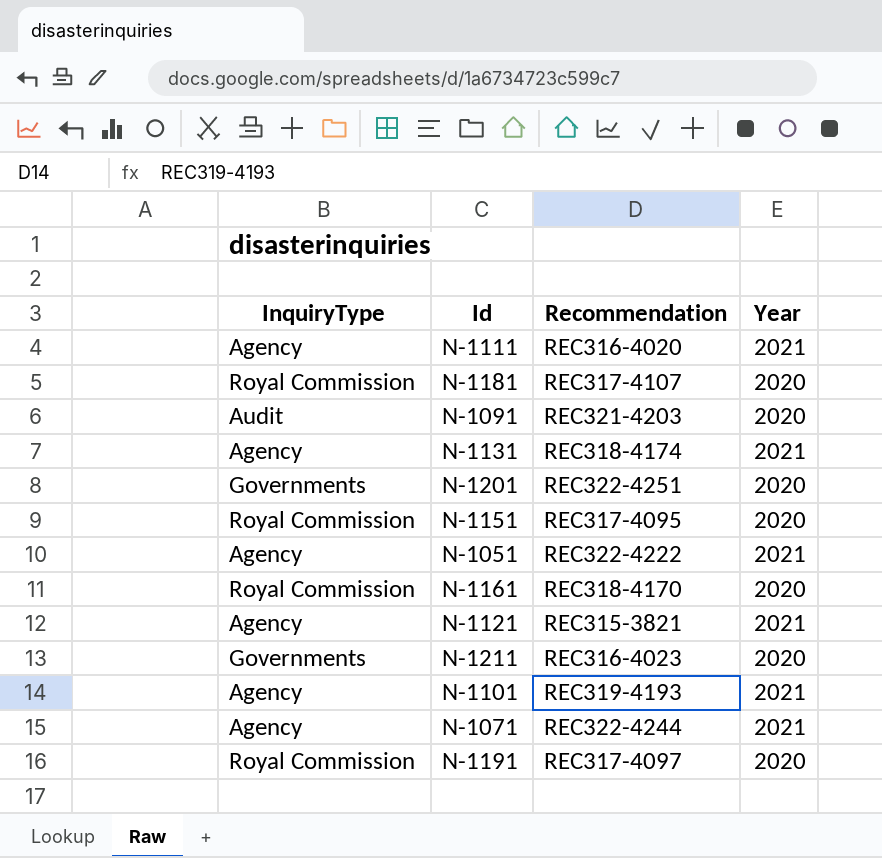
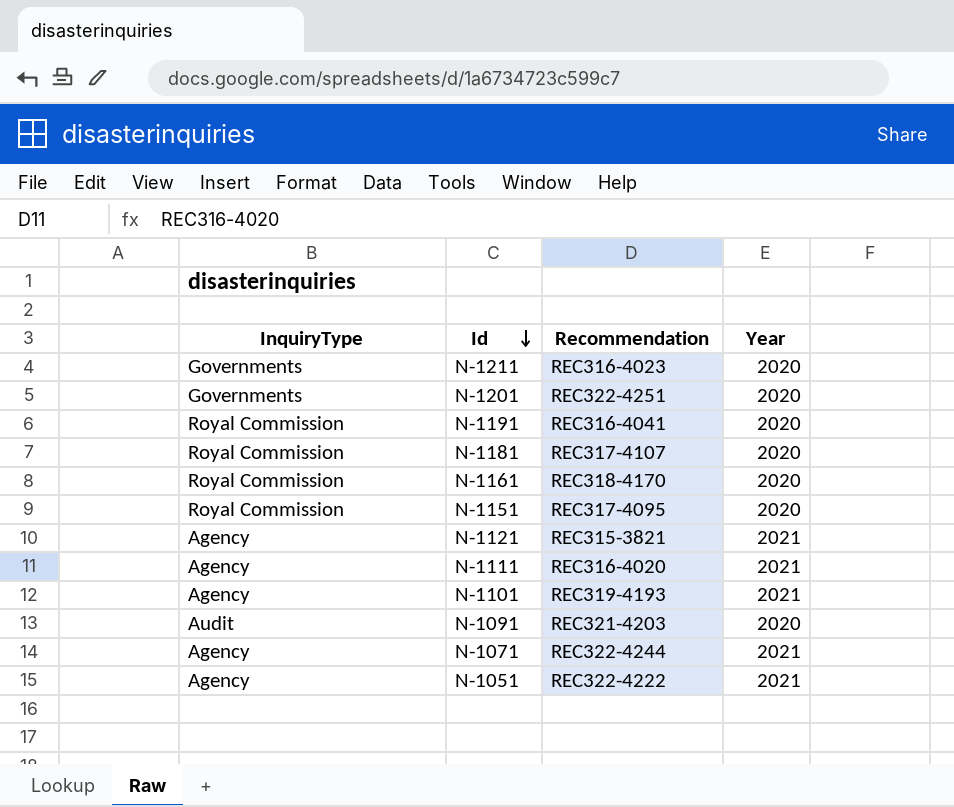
row order: none -> Id descending
row N-1131: Agency | REC318-4174 | 2021 -> none
N-1191 | Recommendation: REC317-4097 -> REC316-4041

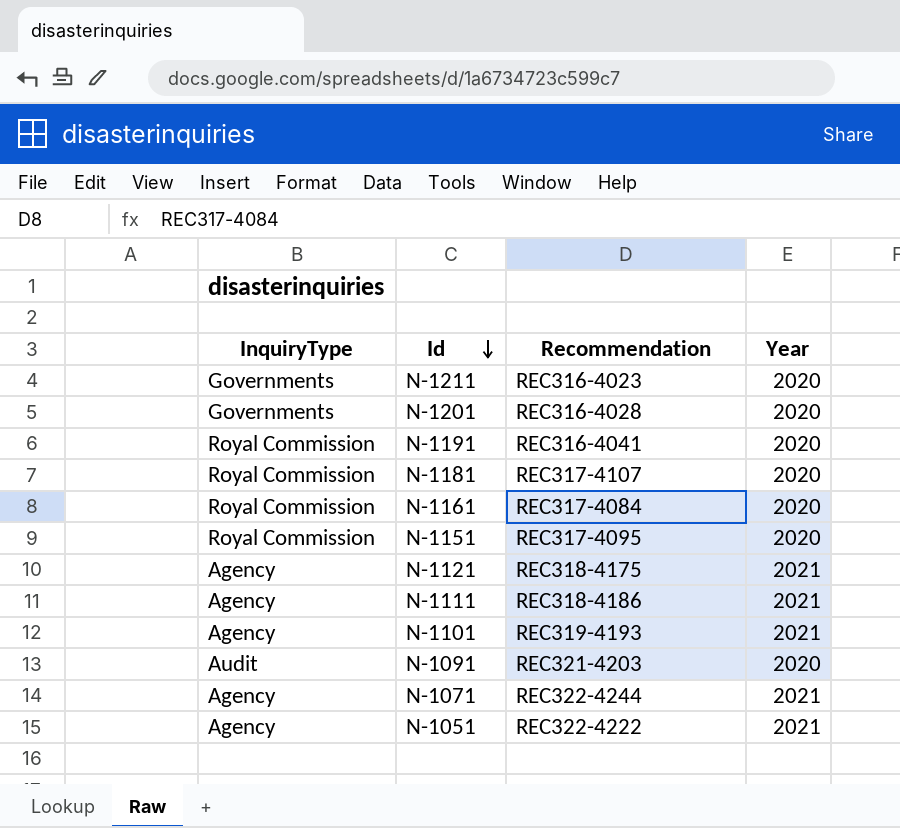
N-1201 | Recommendation: REC322-4251 -> REC316-4028
N-1161 | Recommendation: REC318-4170 -> REC317-4084
N-1121 | Recommendation: REC315-3821 -> REC318-4175
N-1111 | Recommendation: REC316-4020 -> REC318-4186

